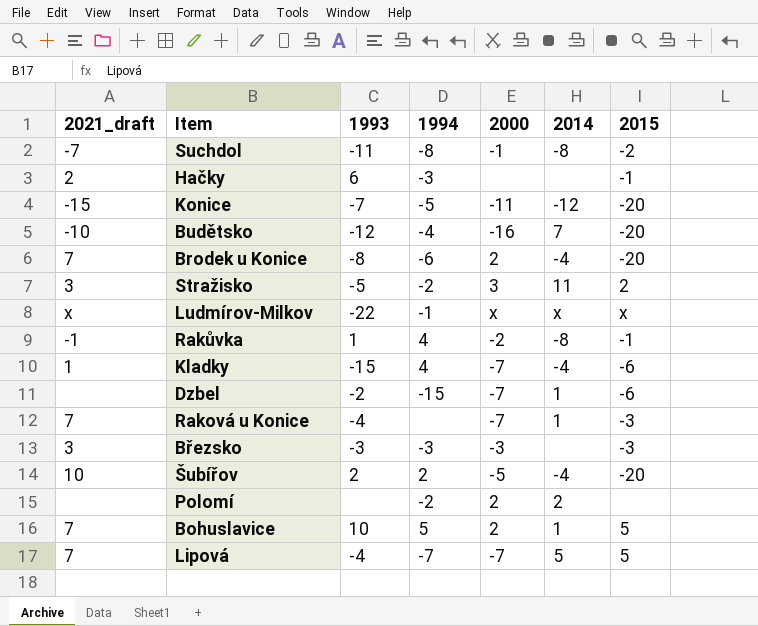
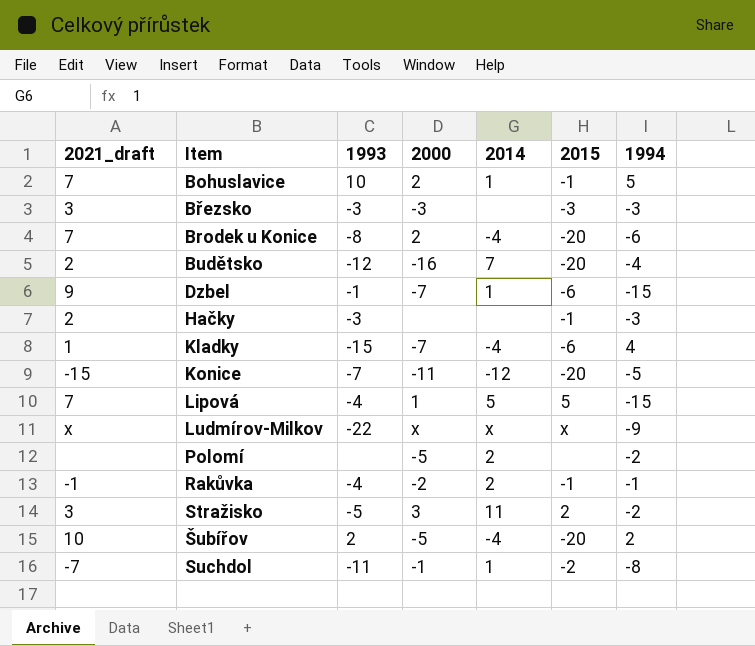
row order: none -> Item ascending
column 1994 | position: 4 -> 7
row Raková u Konice: 7 | -4 | none | -7 | 1 | -3 -> none
Bohuslavice | 2015: 5 -> -1
Budětsko | 2021_draft: -10 -> 2
Dzbel | 2021_draft: none -> 9
Dzbel | 1993: -2 -> -1
Hačky | 1993: 6 -> -3
Lipová | 2000: -7 -> 1
Lipová | 1994: -7 -> -15
Ludmírov-Milkov | 1994: -1 -> -9
Polomí | 2000: 2 -> -5
Rakůvka | 1993: 1 -> -4
Rakůvka | 2014: -8 -> 2
Rakůvka | 1994: 4 -> -1
Suchdol | 2014: -8 -> 1

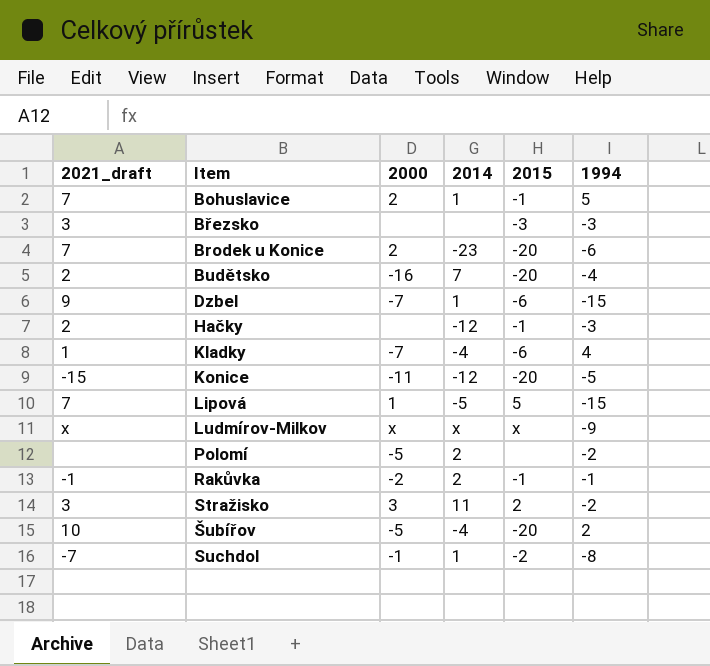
column 1993 | position: 3 -> none
Březsko | 2000: -3 -> none
Brodek u Konice | 2014: -4 -> -23
Hačky | 2014: none -> -12
Lipová | 2014: 5 -> -5

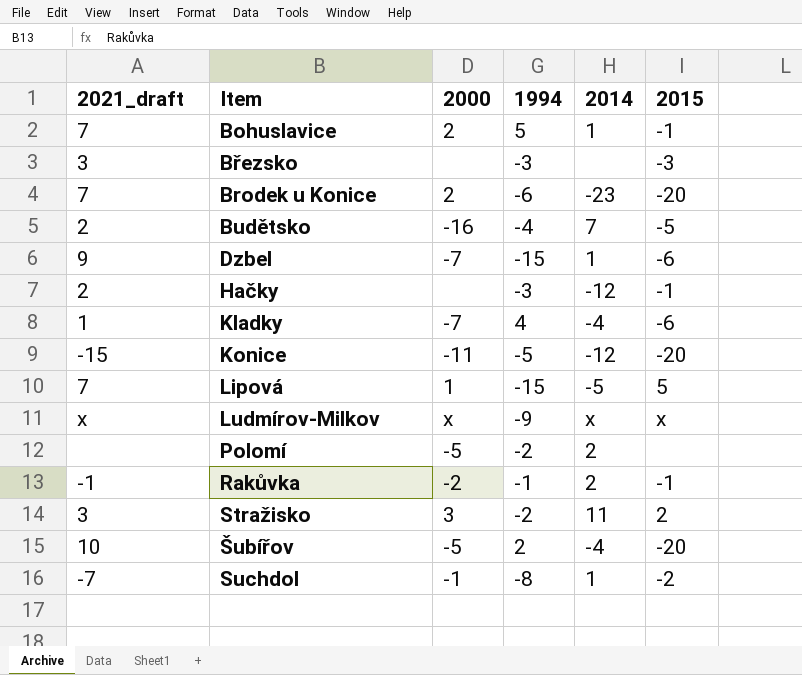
column 1994 | position: 6 -> 4
Budětsko | 2015: -20 -> -5

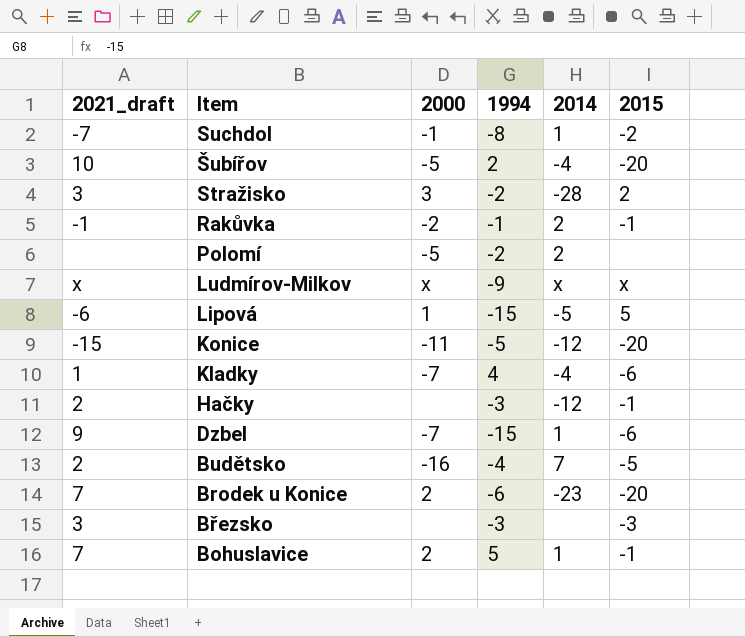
row order: Item ascending -> Item descending
Stražisko | 2014: 11 -> -28
Lipová | 2021_draft: 7 -> -6

